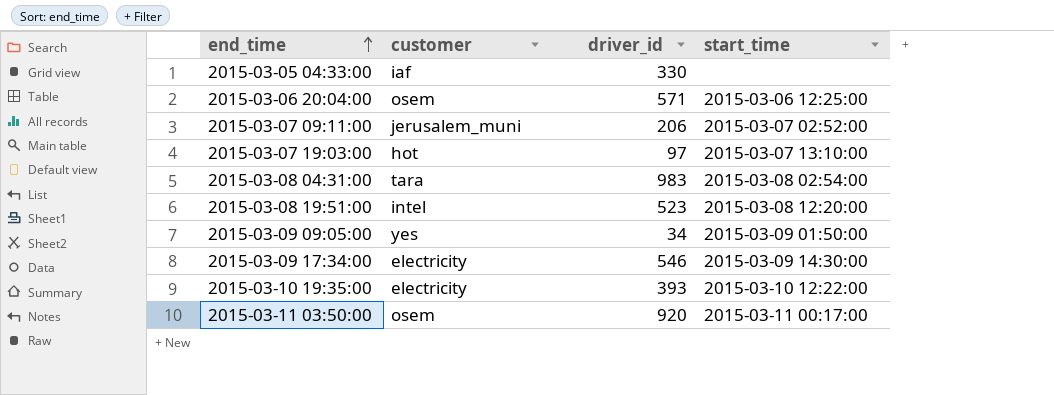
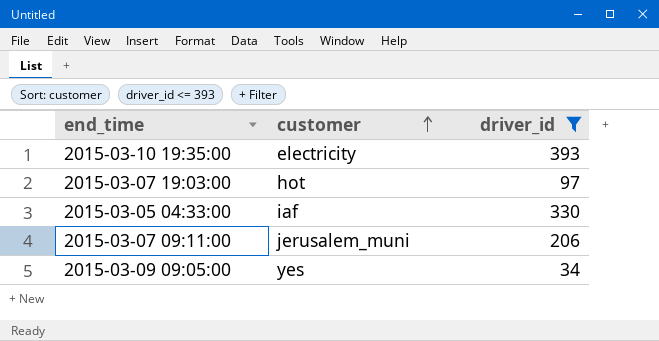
filter: none -> driver_id <= 393
row order: end_time ascending -> customer ascending
column start_time | position: 4 -> none

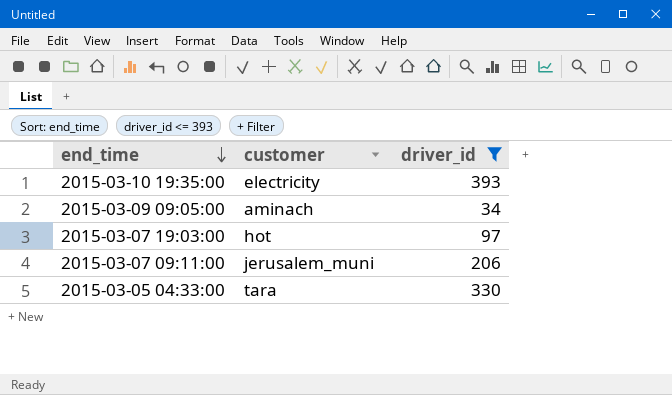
row order: customer ascending -> end_time descending
2015-03-09 09:05:00 | customer: yes -> aminach
2015-03-05 04:33:00 | customer: iaf -> tara

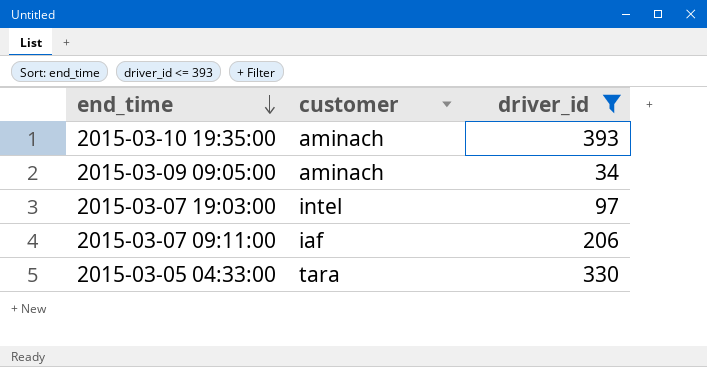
2015-03-10 19:35:00 | customer: electricity -> aminach
2015-03-07 19:03:00 | customer: hot -> intel
2015-03-07 09:11:00 | customer: jerusalem_muni -> iaf

